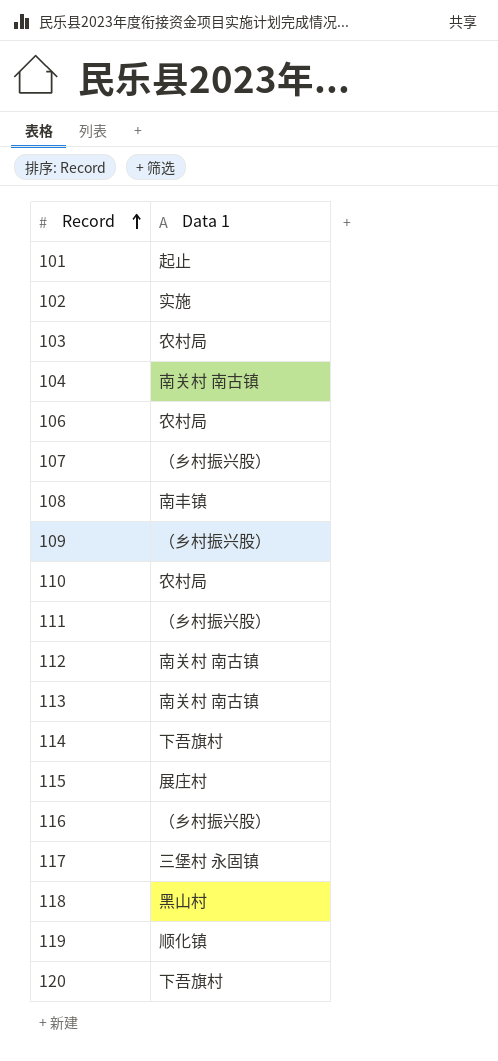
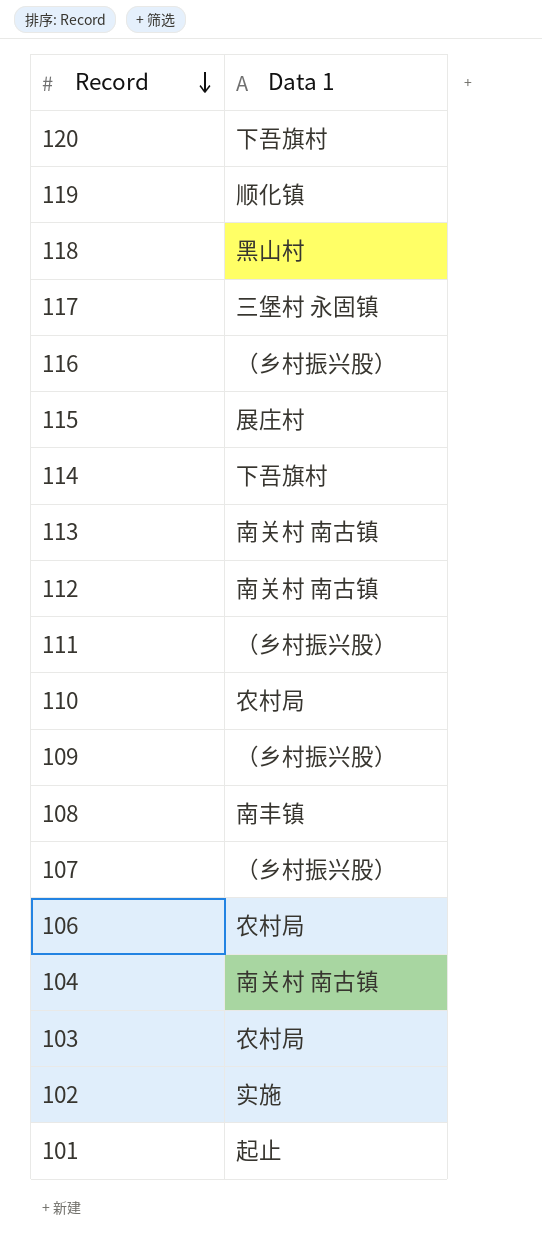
row order: Record ascending -> Record descending

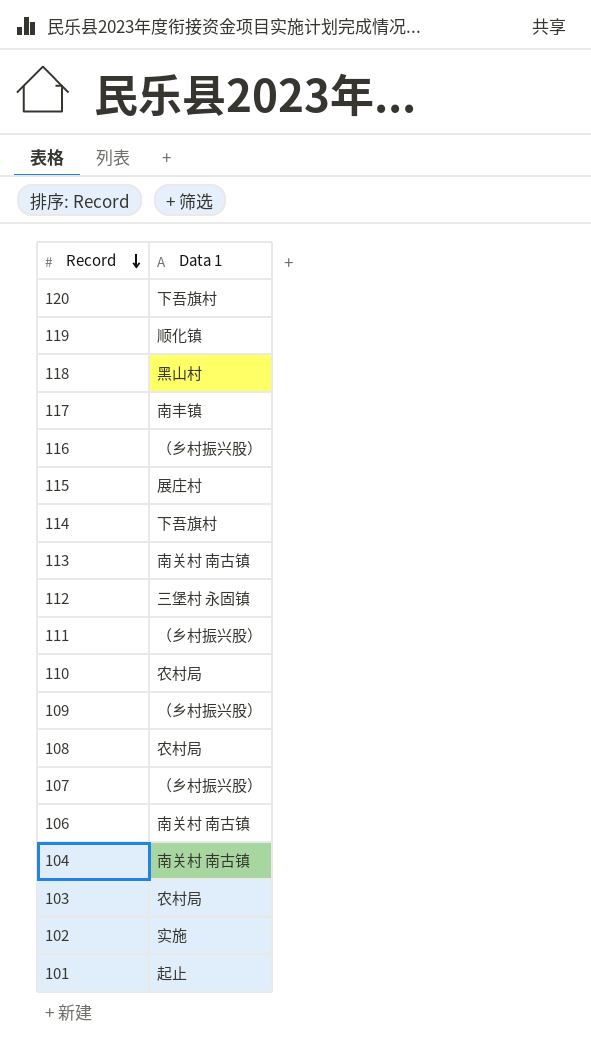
117 | Data 1: 三堡村 永固镇 -> 南丰镇
112 | Data 1: 南关村 南古镇 -> 三堡村 永固镇
108 | Data 1: 南丰镇 -> 农村局
106 | Data 1: 农村局 -> 南关村 南古镇

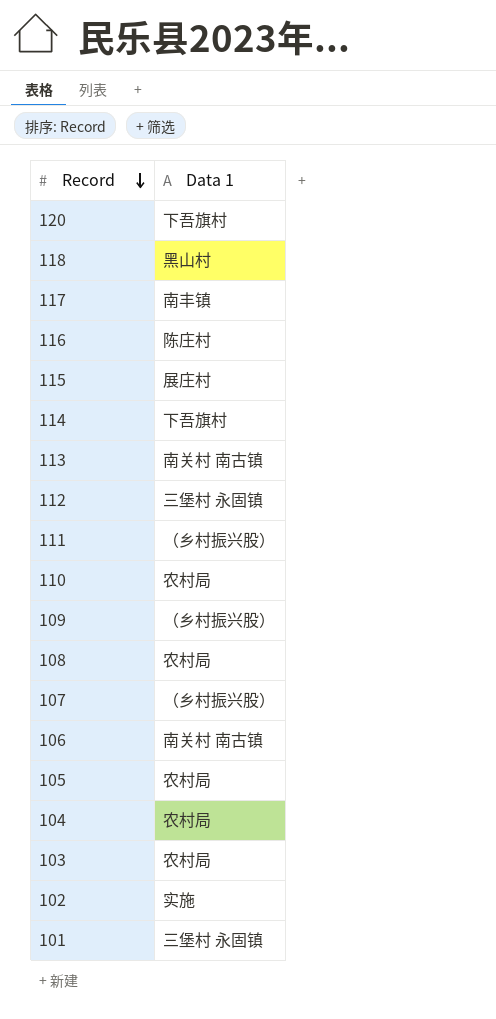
row 119: 顺化镇 -> none
116 | Data 1: （乡村振兴股） -> 陈庄村
row 105: none -> 农村局
104 | Data 1: 南关村 南古镇 -> 农村局
101 | Data 1: 起止 -> 三堡村 永固镇

